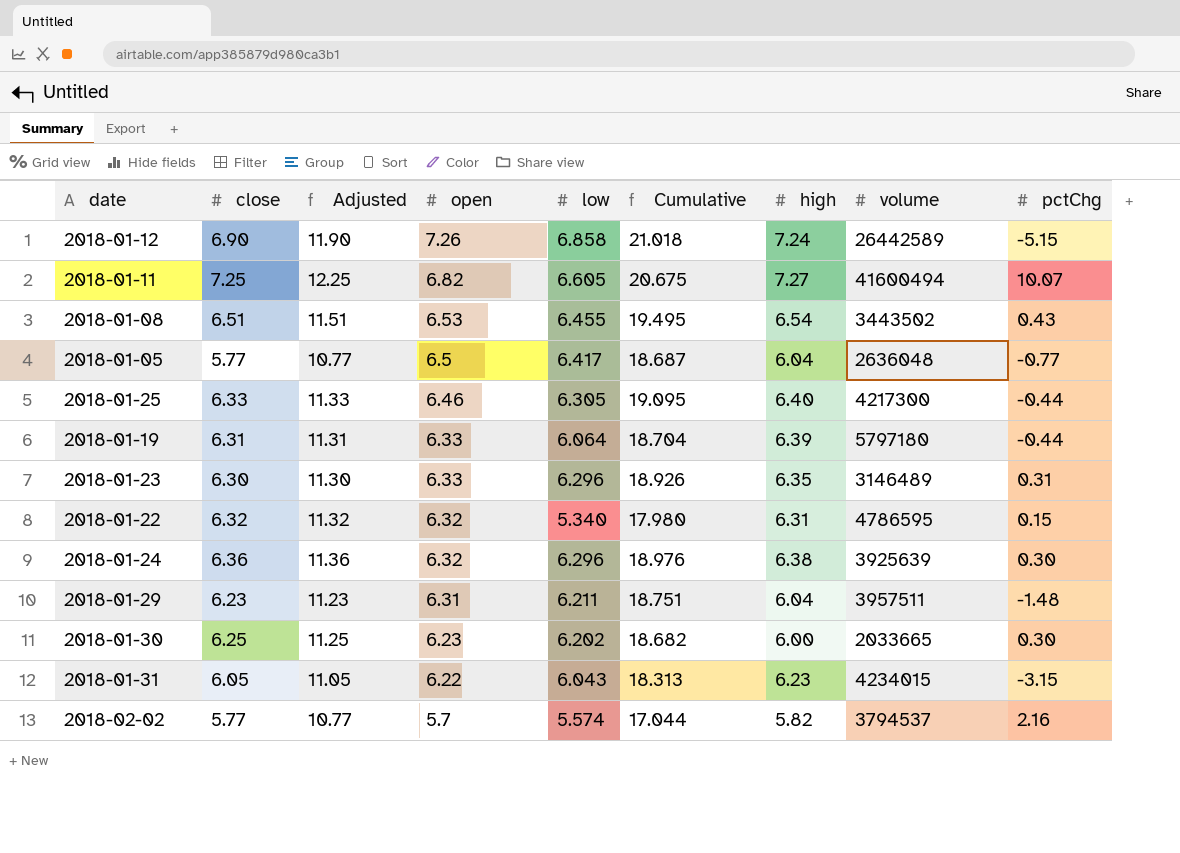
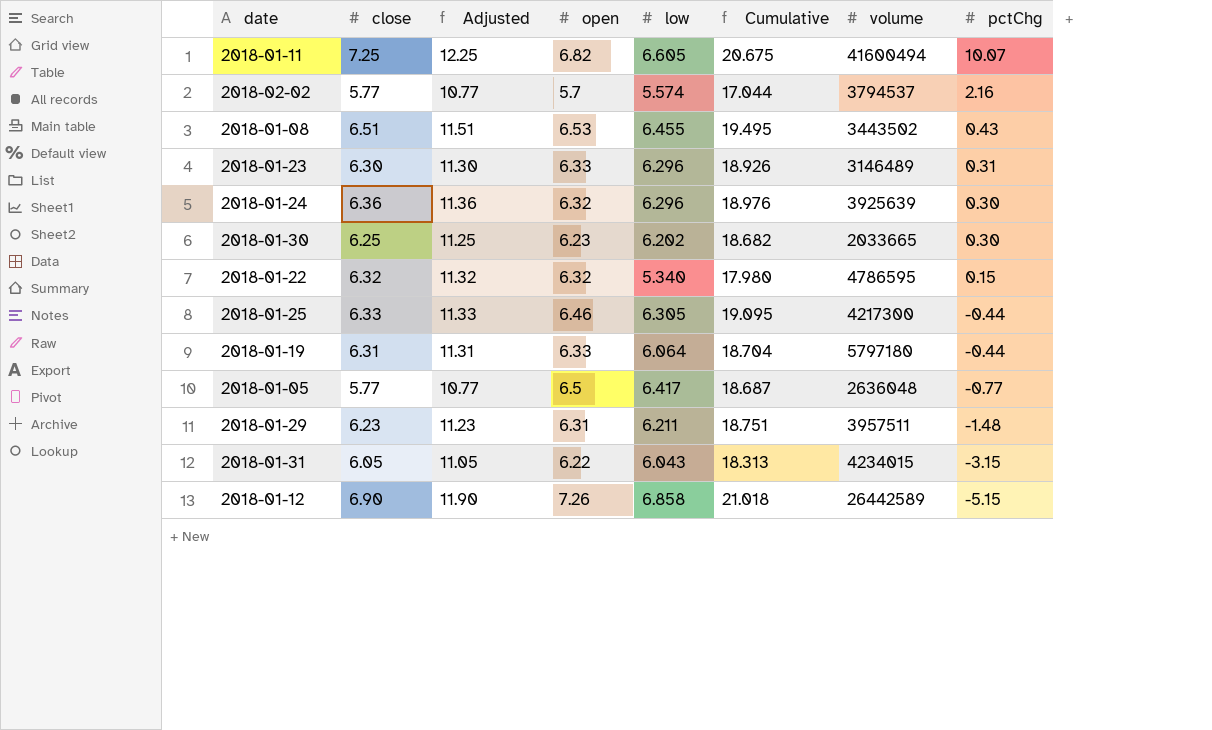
row order: open descending -> pctChg descending
column high | position: 7 -> none

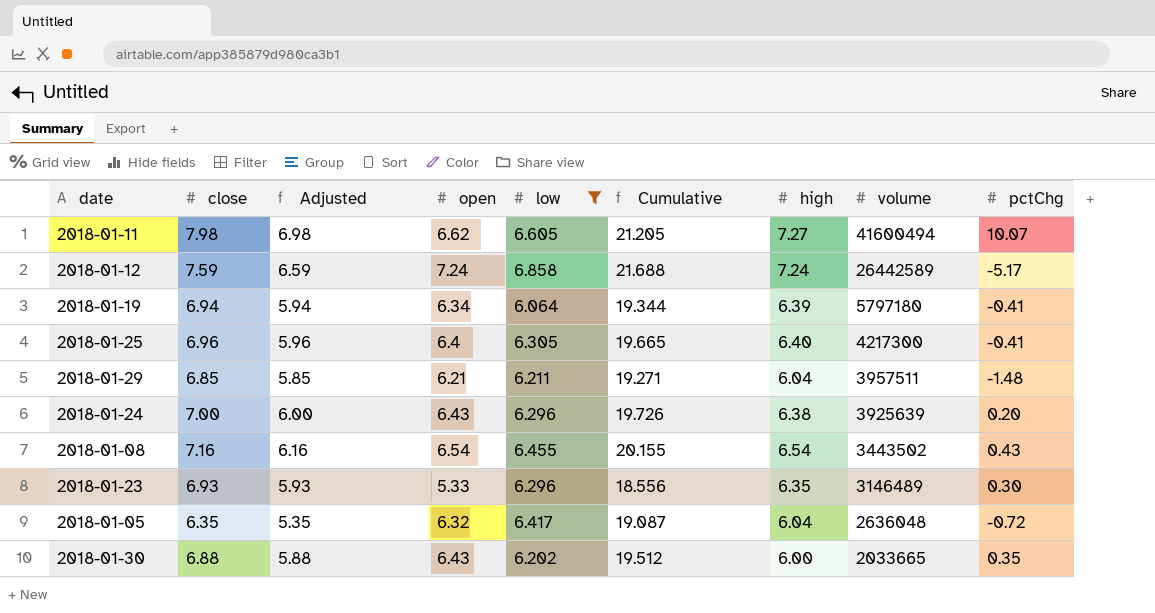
filter: none -> low >= 6.064
row order: pctChg descending -> volume descending
column Adjusted | formula: [close] + 5 -> [close] - 1
column high | position: none -> 7
2018-01-11 | close: 7.25 -> 7.98
2018-01-11 | open: 6.82 -> 6.62
2018-01-11 | Cumulative: 20.675 -> 21.205
2018-01-12 | close: 6.90 -> 7.59
2018-01-12 | open: 7.26 -> 7.24
2018-01-12 | Cumulative: 21.018 -> 21.688
2018-01-12 | pctChg: -5.15 -> -5.17
2018-01-19 | close: 6.31 -> 6.94
2018-01-19 | open: 6.33 -> 6.34
2018-01-19 | Cumulative: 18.704 -> 19.344
2018-01-19 | pctChg: -0.44 -> -0.41
2018-01-25 | close: 6.33 -> 6.96
2018-01-25 | open: 6.46 -> 6.4
2018-01-25 | Cumulative: 19.095 -> 19.665
2018-01-25 | pctChg: -0.44 -> -0.41
2018-01-29 | close: 6.23 -> 6.85
2018-01-29 | open: 6.31 -> 6.21
2018-01-29 | Cumulative: 18.751 -> 19.271
2018-01-24 | close: 6.36 -> 7.00
2018-01-24 | open: 6.32 -> 6.43
2018-01-24 | Cumulative: 18.976 -> 19.726
2018-01-24 | pctChg: 0.30 -> 0.20
2018-01-08 | close: 6.51 -> 7.16
2018-01-08 | open: 6.53 -> 6.54
2018-01-08 | Cumulative: 19.495 -> 20.155
2018-01-23 | close: 6.30 -> 6.93
2018-01-23 | open: 6.33 -> 5.33
2018-01-23 | Cumulative: 18.926 -> 18.556
2018-01-23 | pctChg: 0.31 -> 0.30
2018-01-05 | close: 5.77 -> 6.35
2018-01-05 | open: 6.5 -> 6.32
2018-01-05 | Cumulative: 18.687 -> 19.087
2018-01-05 | pctChg: -0.77 -> -0.72
2018-01-30 | close: 6.25 -> 6.88
2018-01-30 | open: 6.23 -> 6.43
2018-01-30 | Cumulative: 18.682 -> 19.512
2018-01-30 | pctChg: 0.30 -> 0.35

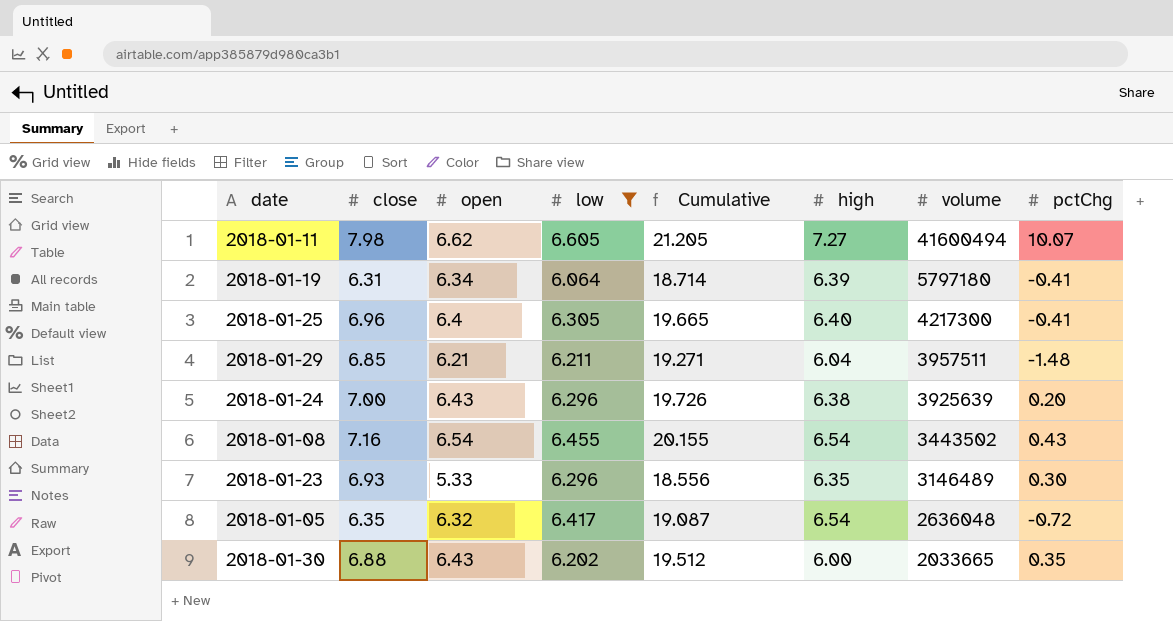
column Adjusted | formula: [close] - 1 -> none
row 2018-01-12: 7.59 | 6.59 | 7.24 | 6.858 | 21.688 | 7.24 | 26442589 | -5.17 -> none
2018-01-19 | close: 6.94 -> 6.31
2018-01-19 | Cumulative: 19.344 -> 18.714
2018-01-05 | high: 6.04 -> 6.54

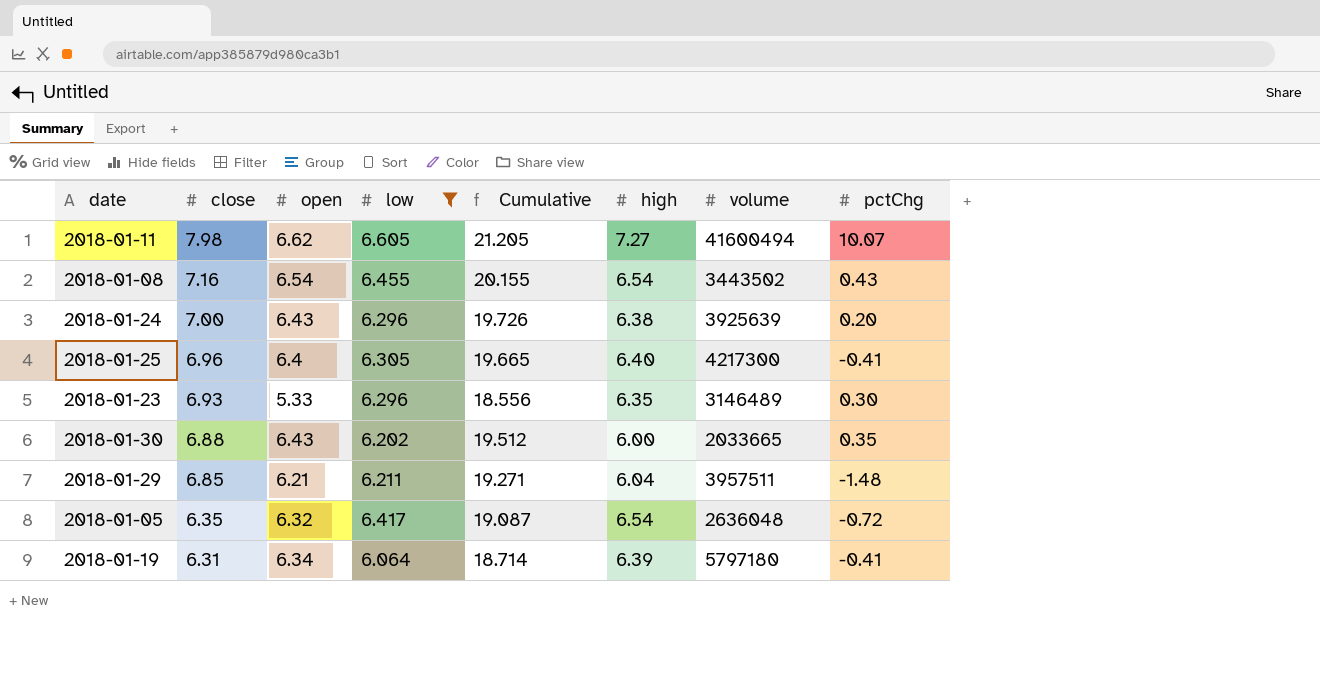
row order: volume descending -> close descending

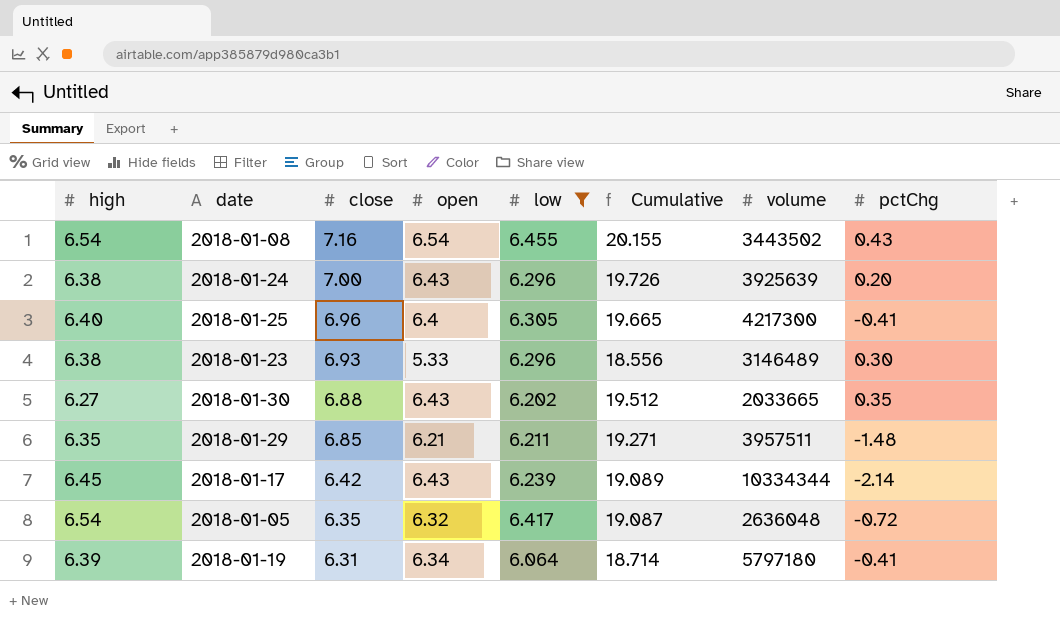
column high | position: 6 -> 1
row 2018-01-11: 7.98 | 6.62 | 6.605 | 21.205 | 7.27 | 41600494 | 10.07 -> none
2018-01-23 | high: 6.35 -> 6.38
2018-01-30 | high: 6.00 -> 6.27
2018-01-29 | high: 6.04 -> 6.35
row 2018-01-17: none -> 6.45 | 6.42 | 6.43 | 6.239 | 19.089 | 10334344 | -2.14

